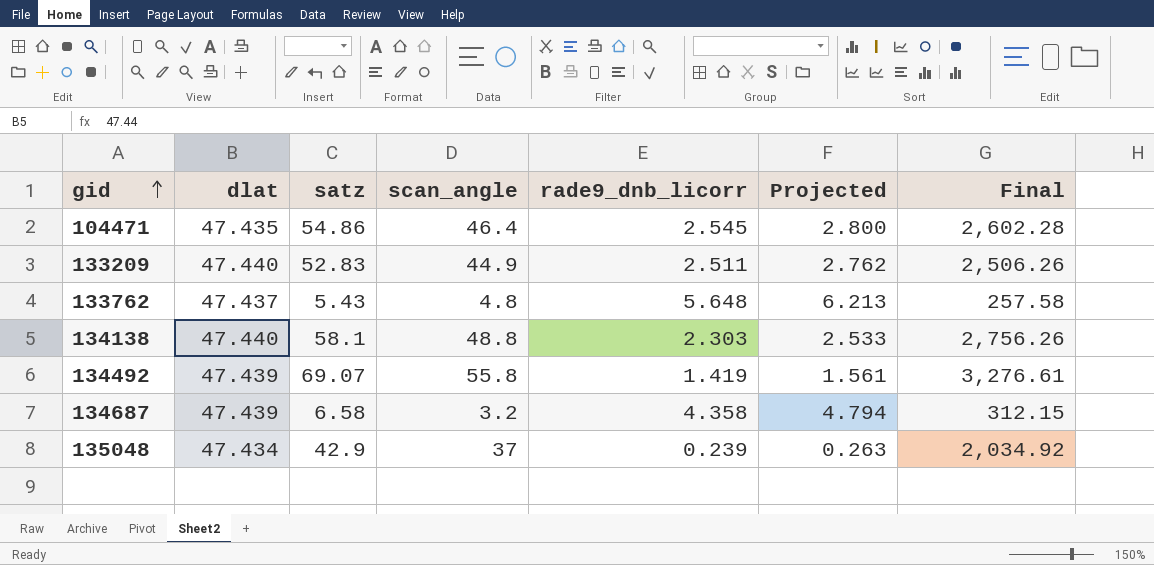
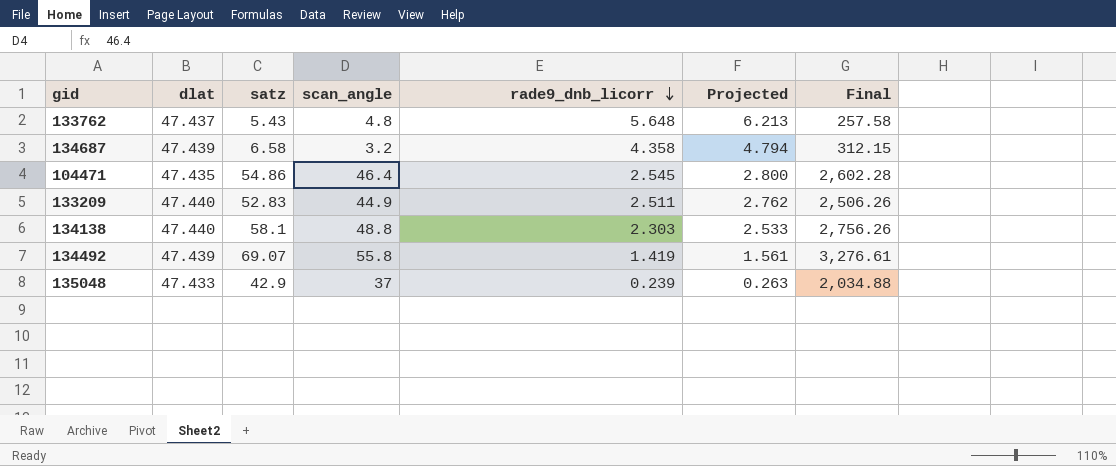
row order: gid ascending -> rade9_dnb_licorr descending
135048 | dlat: 47.434 -> 47.433
135048 | Final: 2,034.92 -> 2,034.88

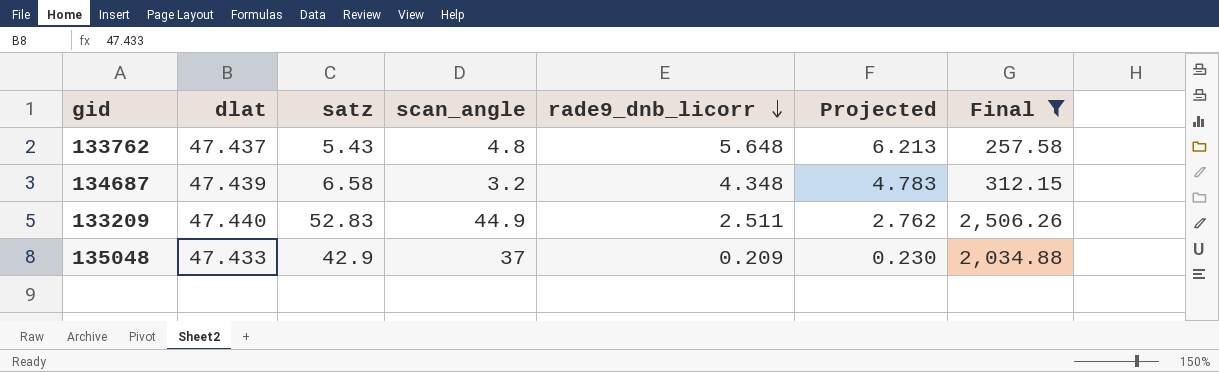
filter: none -> Final <= 2,506.26
134687 | rade9_dnb_licorr: 4.358 -> 4.348
134687 | Projected: 4.794 -> 4.783
135048 | rade9_dnb_licorr: 0.239 -> 0.209
135048 | Projected: 0.263 -> 0.230

